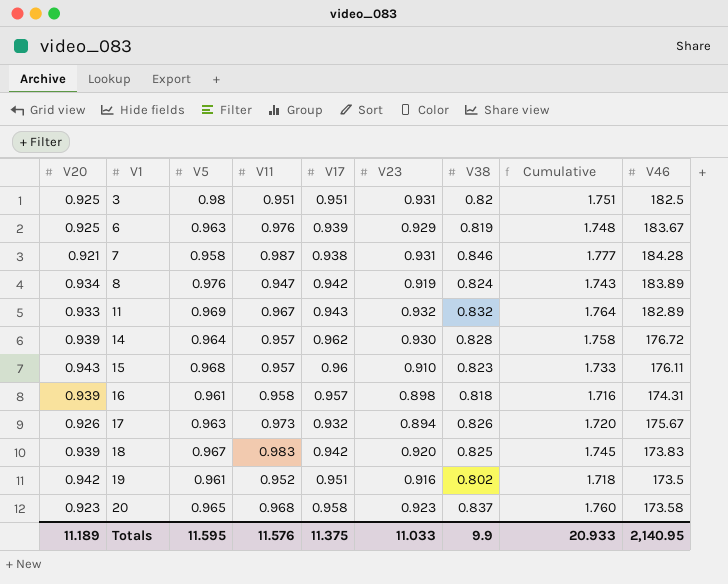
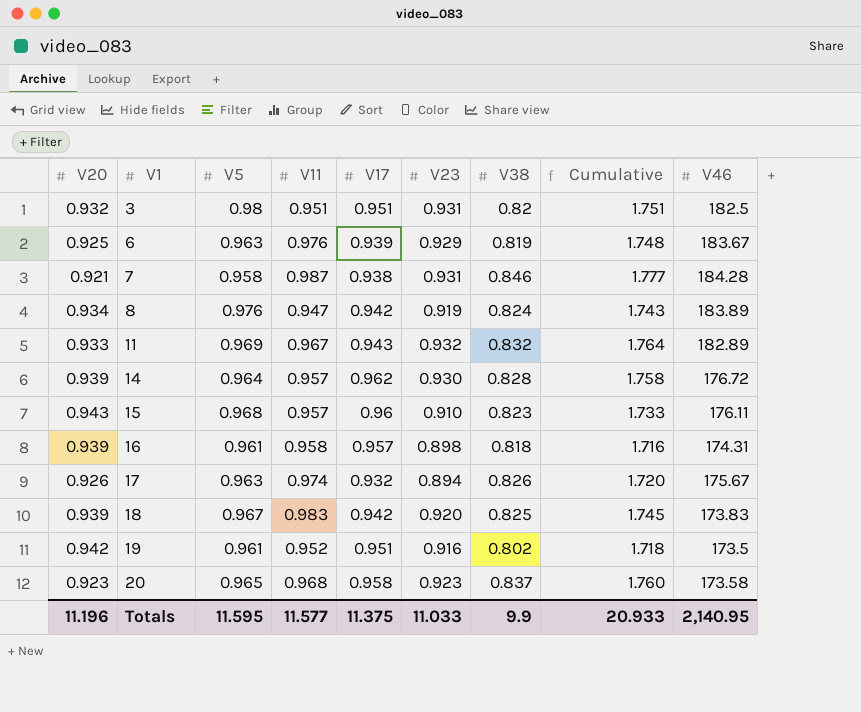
3 | V20: 0.925 -> 0.932
17 | V11: 0.973 -> 0.974
Totals | V20: 11.189 -> 11.196
Totals | V11: 11.576 -> 11.577

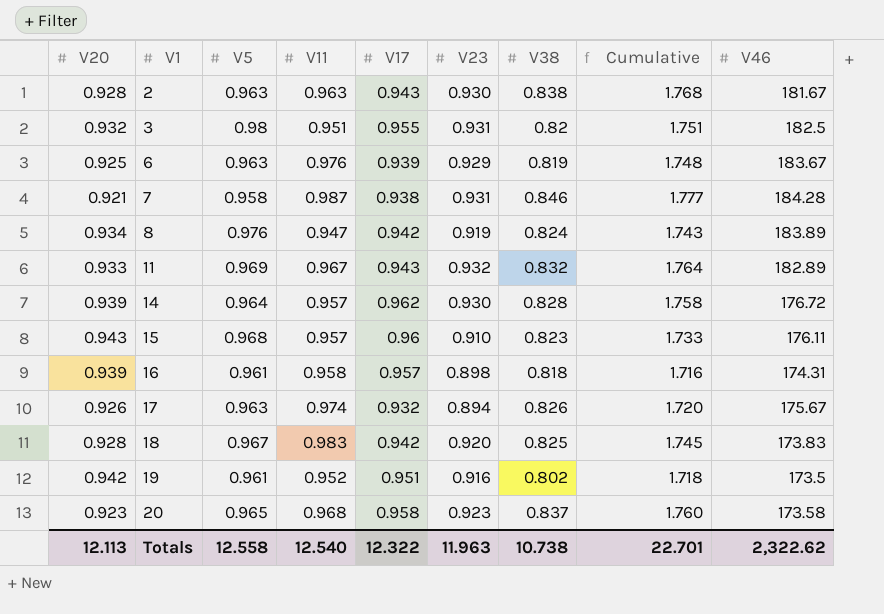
row 2: none -> 0.928 | 0.963 | 0.963 | 0.943 | 0.930 | 0.838 | 1.768 | 181.67
3 | V17: 0.951 -> 0.955
18 | V20: 0.939 -> 0.928
Totals | V20: 11.196 -> 12.113
Totals | V5: 11.595 -> 12.558
Totals | V11: 11.577 -> 12.540
Totals | V17: 11.375 -> 12.322
Totals | V23: 11.033 -> 11.963
Totals | V38: 9.9 -> 10.738
Totals | Cumulative: 20.933 -> 22.701
Totals | V46: 2,140.95 -> 2,322.62

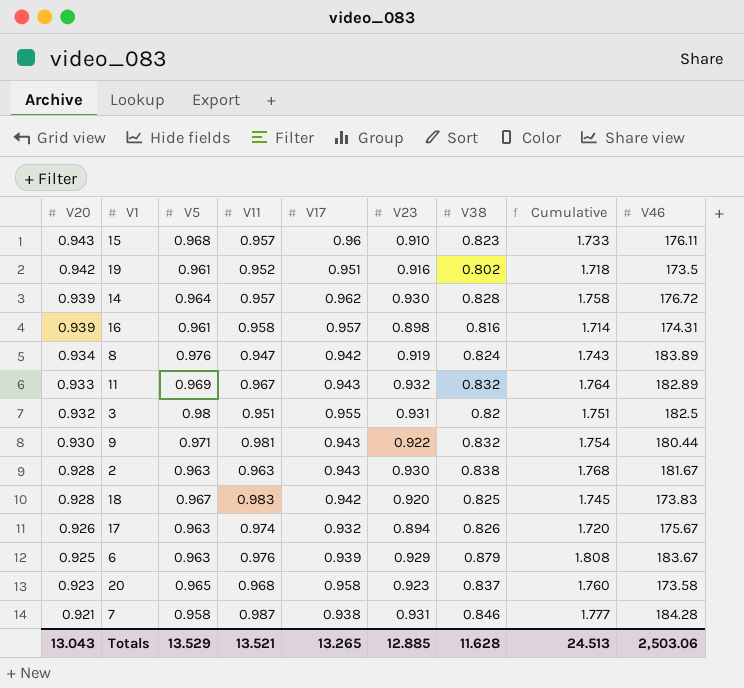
row order: V1 ascending -> V20 descending
16 | V38: 0.818 -> 0.816
16 | Cumulative: 1.716 -> 1.714
row 9: none -> 0.930 | 0.971 | 0.981 | 0.943 | 0.922 | 0.832 | 1.754 | 180.44
6 | V38: 0.819 -> 0.879
6 | Cumulative: 1.748 -> 1.808
Totals | V20: 12.113 -> 13.043
Totals | V5: 12.558 -> 13.529
Totals | V11: 12.540 -> 13.521
Totals | V17: 12.322 -> 13.265
Totals | V23: 11.963 -> 12.885
Totals | V38: 10.738 -> 11.628
Totals | Cumulative: 22.701 -> 24.513
Totals | V46: 2,322.62 -> 2,503.06

